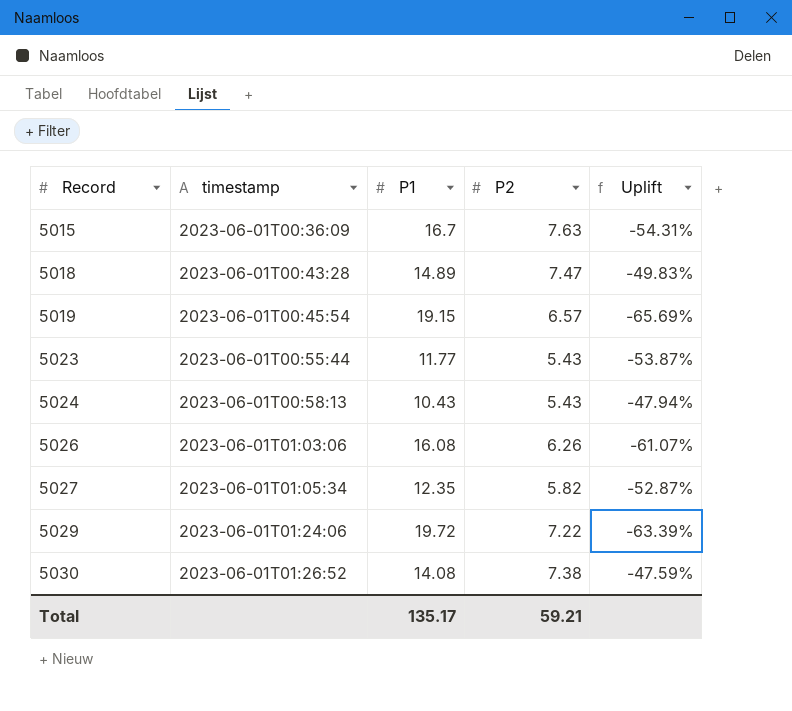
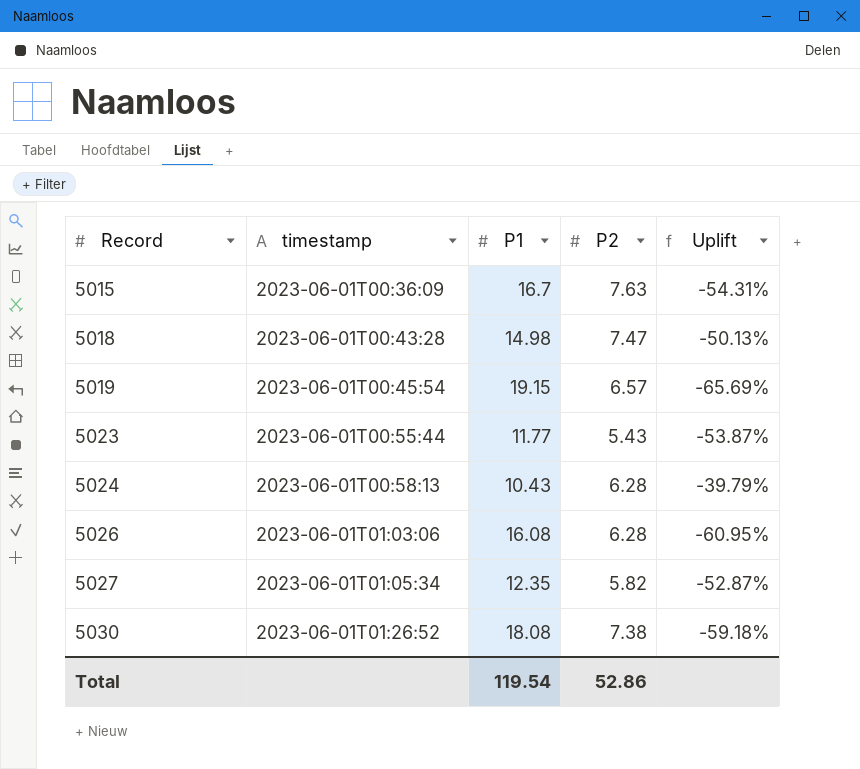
row 5029: 2023-06-01T01:24:06 | 19.72 | 7.22 | -63.39% -> none
5018 | P1: 14.89 -> 14.98
5018 | Uplift: -49.83% -> -50.13%
5024 | P2: 5.43 -> 6.28
5024 | Uplift: -47.94% -> -39.79%
5026 | P2: 6.26 -> 6.28
5026 | Uplift: -61.07% -> -60.95%
5030 | P1: 14.08 -> 18.08
5030 | Uplift: -47.59% -> -59.18%
Total | P1: 135.17 -> 119.54
Total | P2: 59.21 -> 52.86

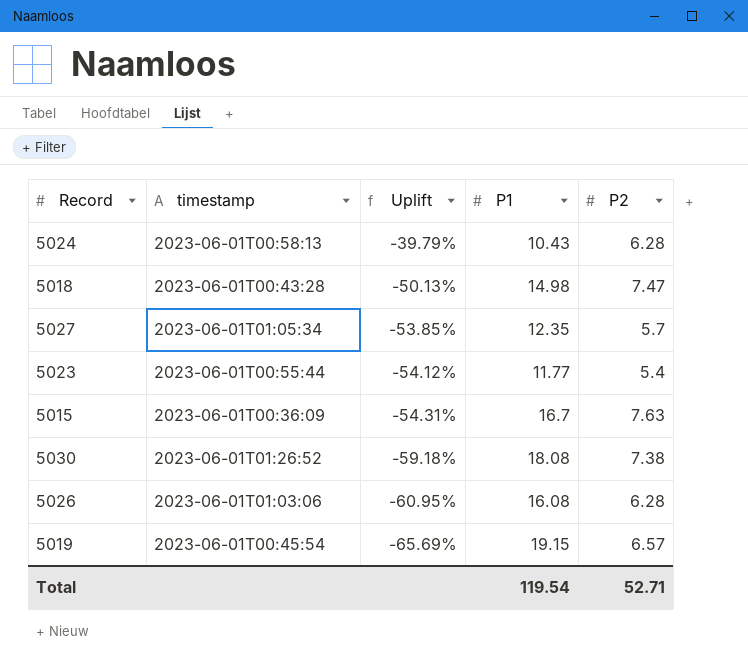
row order: Record ascending -> Uplift descending
column Uplift | position: 5 -> 3
5027 | Uplift: -52.87% -> -53.85%
5027 | P2: 5.82 -> 5.7
5023 | Uplift: -53.87% -> -54.12%
5023 | P2: 5.43 -> 5.4
Total | P2: 52.86 -> 52.71

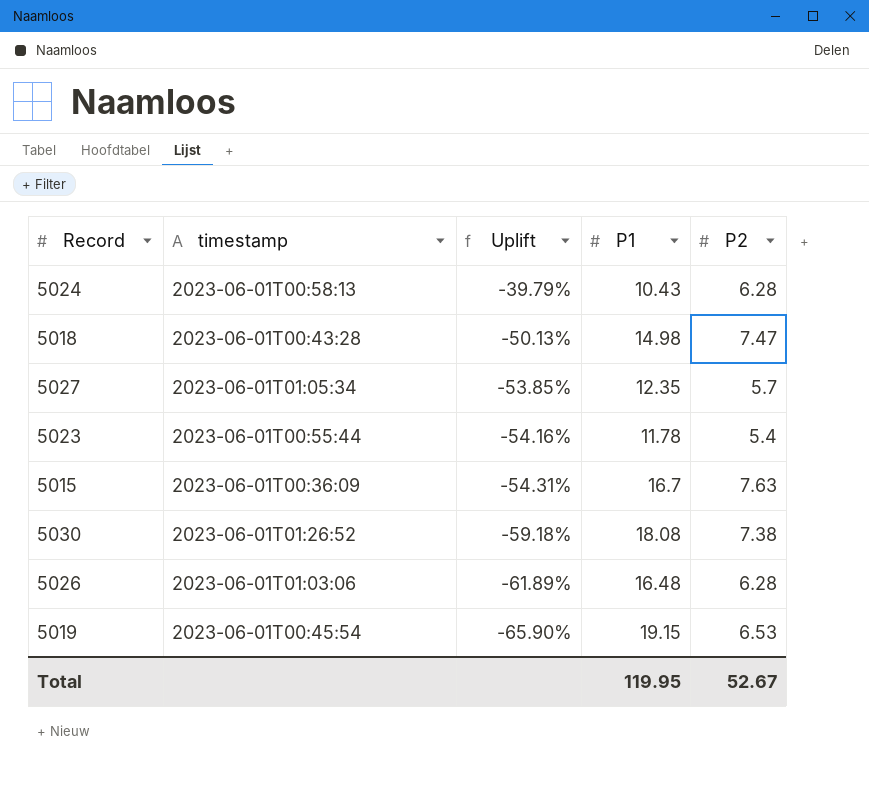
5023 | Uplift: -54.12% -> -54.16%
5023 | P1: 11.77 -> 11.78
5026 | Uplift: -60.95% -> -61.89%
5026 | P1: 16.08 -> 16.48
5019 | Uplift: -65.69% -> -65.90%
5019 | P2: 6.57 -> 6.53
Total | P1: 119.54 -> 119.95
Total | P2: 52.71 -> 52.67

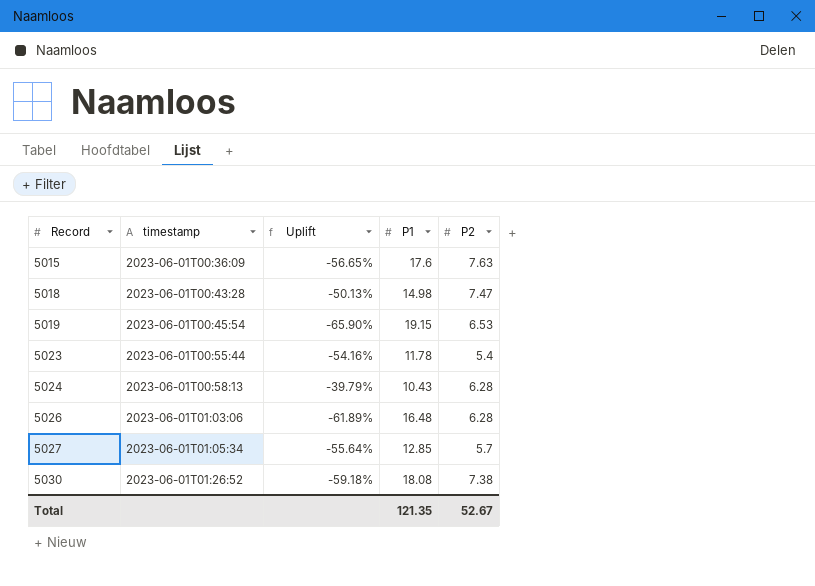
row order: Uplift descending -> Record ascending
5015 | Uplift: -54.31% -> -56.65%
5015 | P1: 16.7 -> 17.6
5027 | Uplift: -53.85% -> -55.64%
5027 | P1: 12.35 -> 12.85
Total | P1: 119.95 -> 121.35

